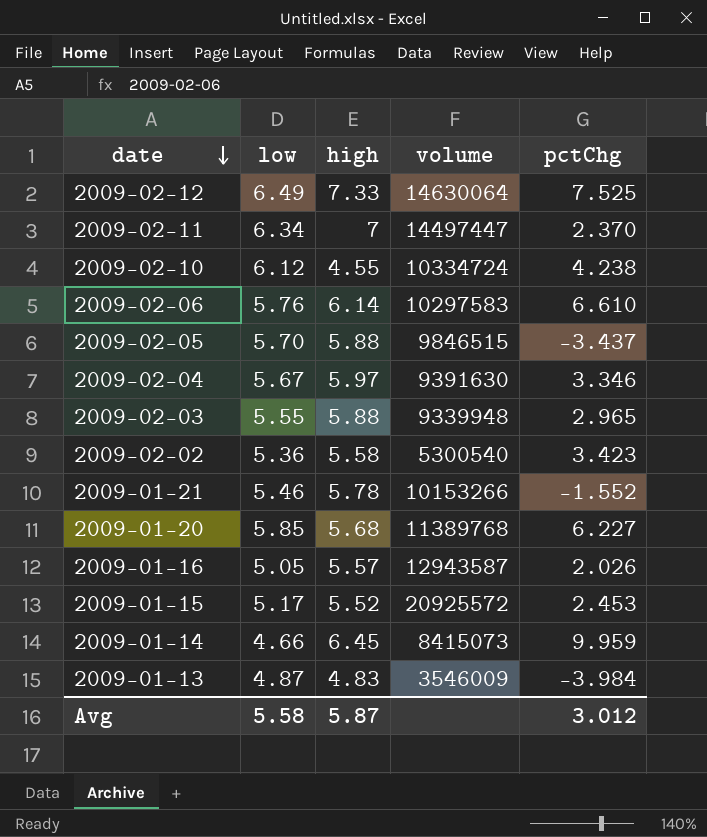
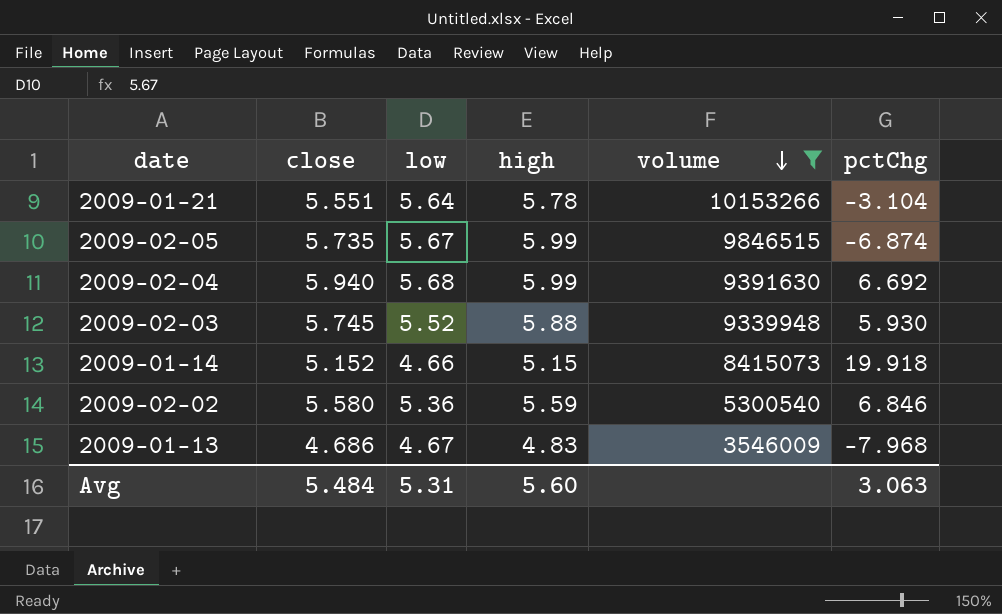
filter: none -> volume <= 10153266
row order: date descending -> volume descending
column close | position: none -> 2
2009-01-21 | low: 5.46 -> 5.64
2009-01-21 | pctChg: -1.552 -> -3.104
2009-02-05 | low: 5.70 -> 5.67
2009-02-05 | high: 5.88 -> 5.99
2009-02-05 | pctChg: -3.437 -> -6.874
2009-02-04 | low: 5.67 -> 5.68
2009-02-04 | high: 5.97 -> 5.99
2009-02-04 | pctChg: 3.346 -> 6.692
2009-02-03 | low: 5.55 -> 5.52
2009-02-03 | pctChg: 2.965 -> 5.930
2009-01-14 | high: 6.45 -> 5.15
2009-01-14 | pctChg: 9.959 -> 19.918
2009-02-02 | high: 5.58 -> 5.59
2009-02-02 | pctChg: 3.423 -> 6.846
2009-01-13 | low: 4.87 -> 4.67
2009-01-13 | pctChg: -3.984 -> -7.968
Avg | low: 5.58 -> 5.31
Avg | high: 5.87 -> 5.60
Avg | pctChg: 3.012 -> 3.063

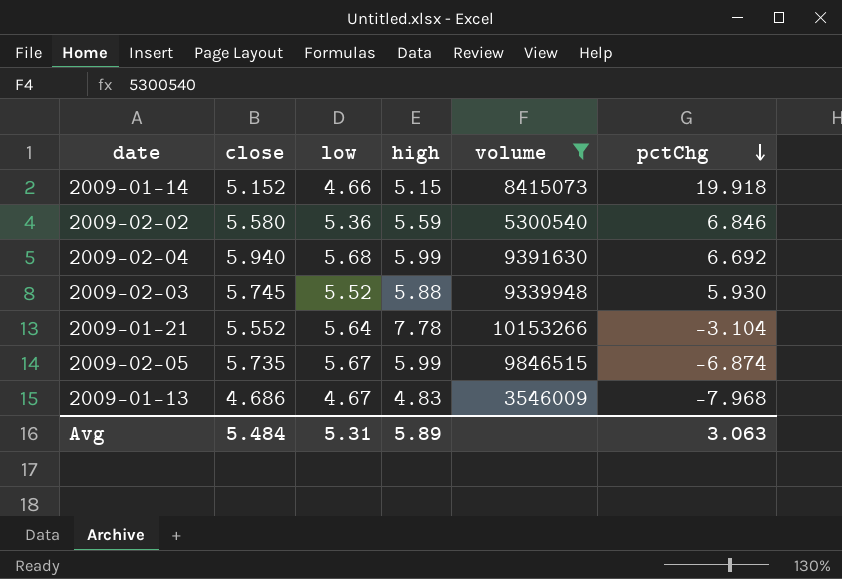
row order: volume descending -> pctChg descending
2009-01-21 | close: 5.551 -> 5.552
2009-01-21 | high: 5.78 -> 7.78
Avg | high: 5.60 -> 5.89

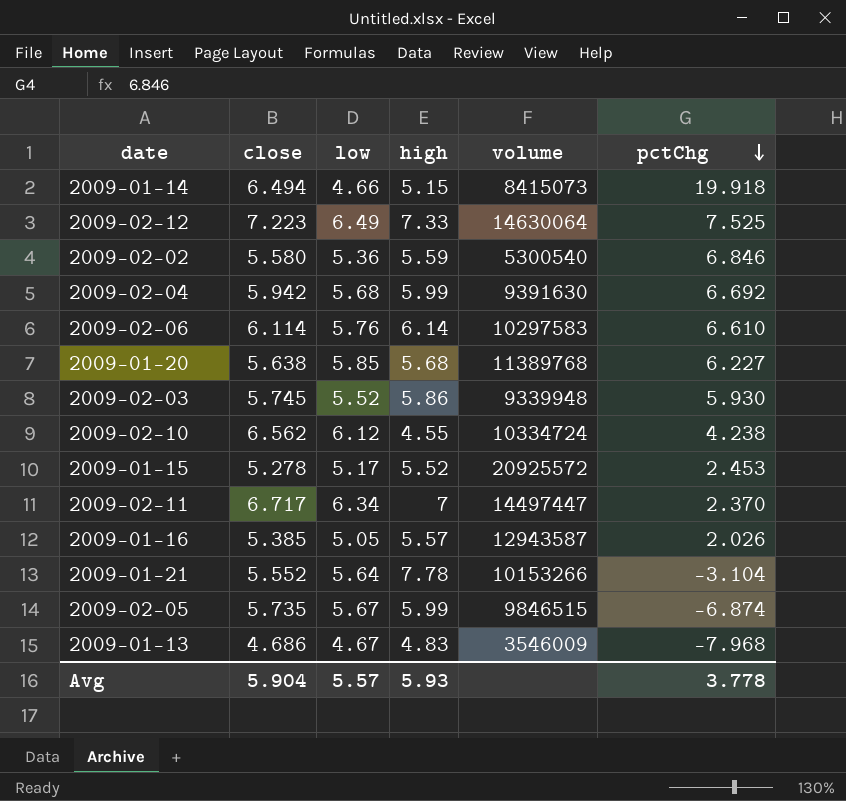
filter: volume <= 10153266 -> none
2009-01-14 | close: 5.152 -> 6.494
2009-02-04 | close: 5.940 -> 5.942
2009-02-03 | high: 5.88 -> 5.86
Avg | close: 5.484 -> 5.904
Avg | low: 5.31 -> 5.57
Avg | high: 5.89 -> 5.93
Avg | pctChg: 3.063 -> 3.778

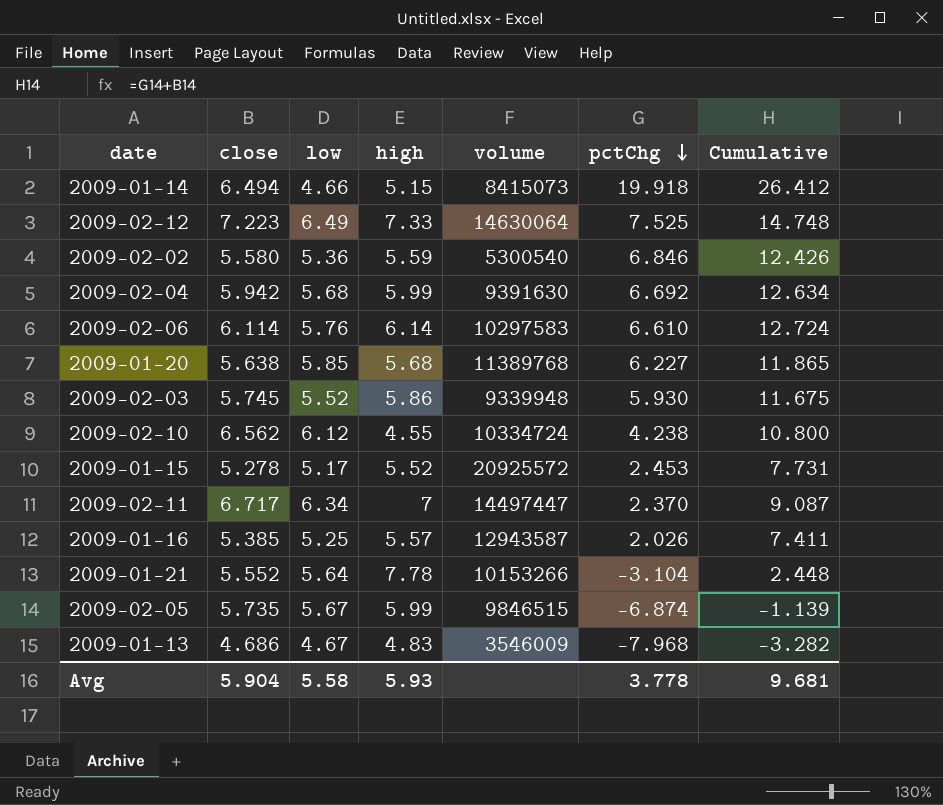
column Cumulative | formula: none -> [close] + [pctChg]
2009-01-16 | low: 5.05 -> 5.25
Avg | low: 5.57 -> 5.58

